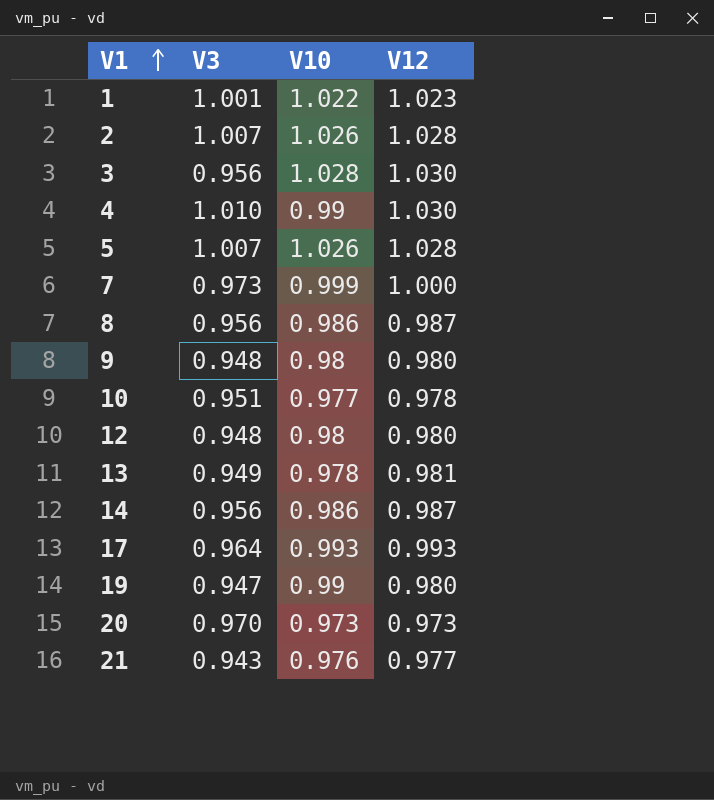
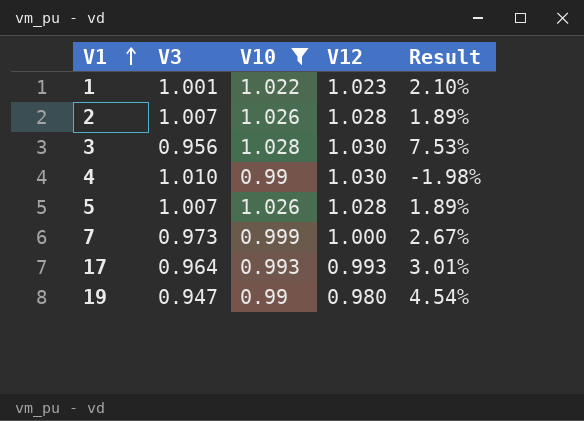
filter: none -> V10 >= 0.99
column Result | formula: none -> ([V10] - [V3]) / [V3]

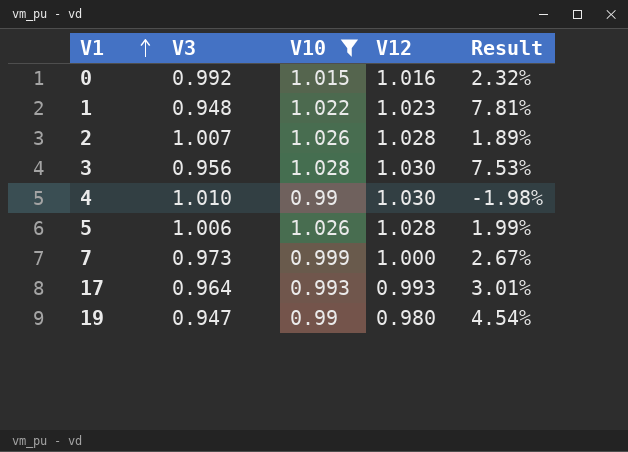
row 0: none -> 0.992 | 1.015 | 1.016 | 2.32%
1 | V3: 1.001 -> 0.948
1 | Result: 2.10% -> 7.81%
5 | V3: 1.007 -> 1.006
5 | Result: 1.89% -> 1.99%

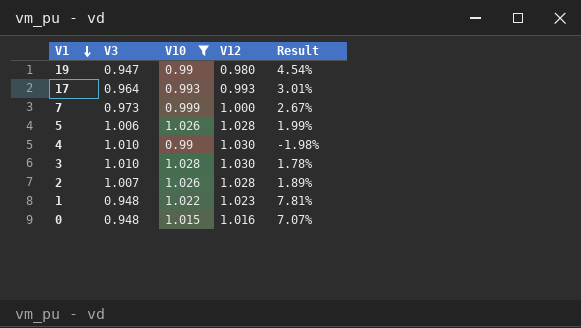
row order: V1 ascending -> V1 descending
3 | V3: 0.956 -> 1.010
3 | Result: 7.53% -> 1.78%
0 | V3: 0.992 -> 0.948
0 | Result: 2.32% -> 7.07%

